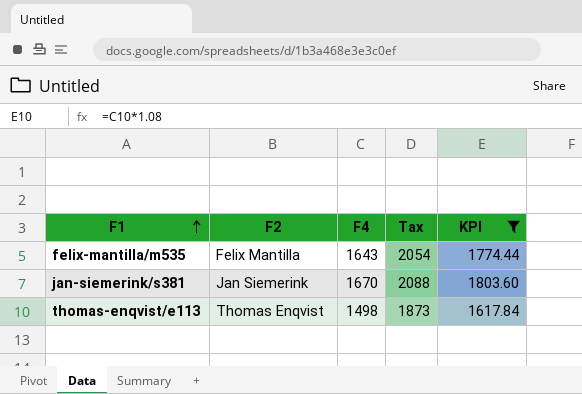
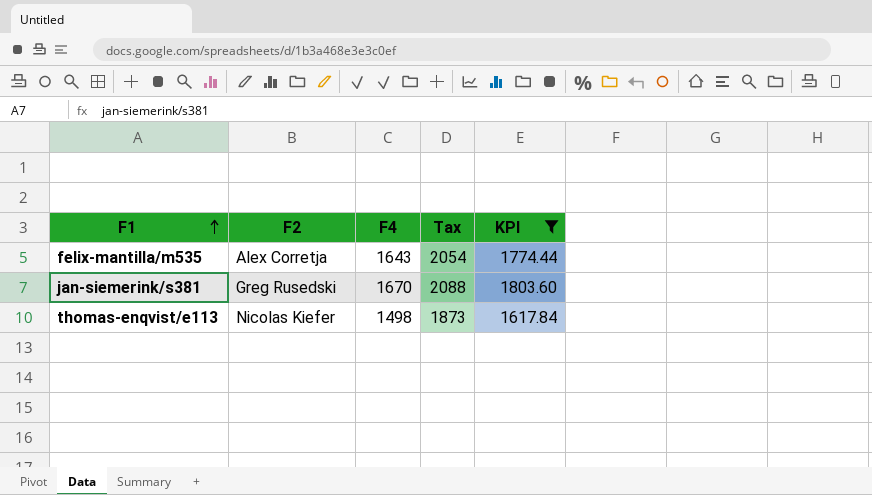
felix-mantilla/m535 | F2: Felix Mantilla -> Alex Corretja
jan-siemerink/s381 | F2: Jan Siemerink -> Greg Rusedski
thomas-enqvist/e113 | F2: Thomas Enqvist -> Nicolas Kiefer

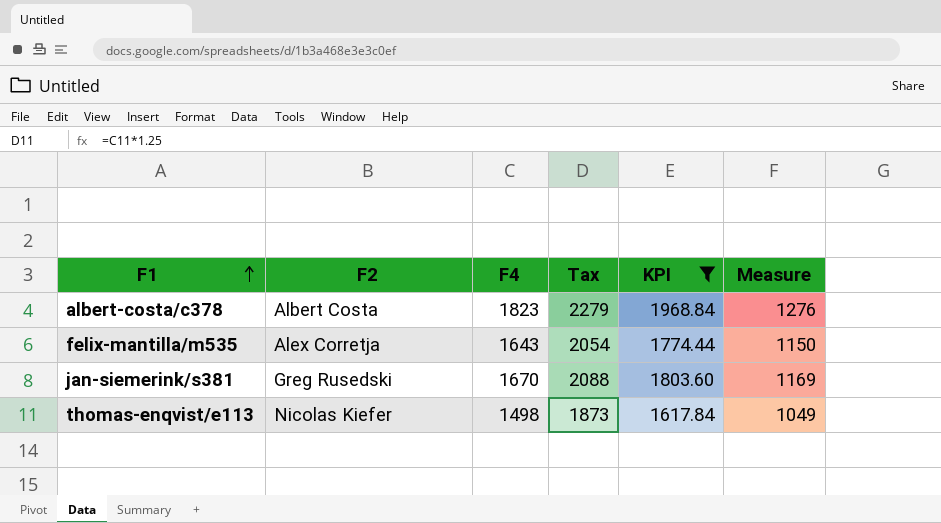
column Measure | formula: none -> [F4] * 0.7
row albert-costa/c378: none -> Albert Costa | 1823 | 2279 | 1968.84 | 1276

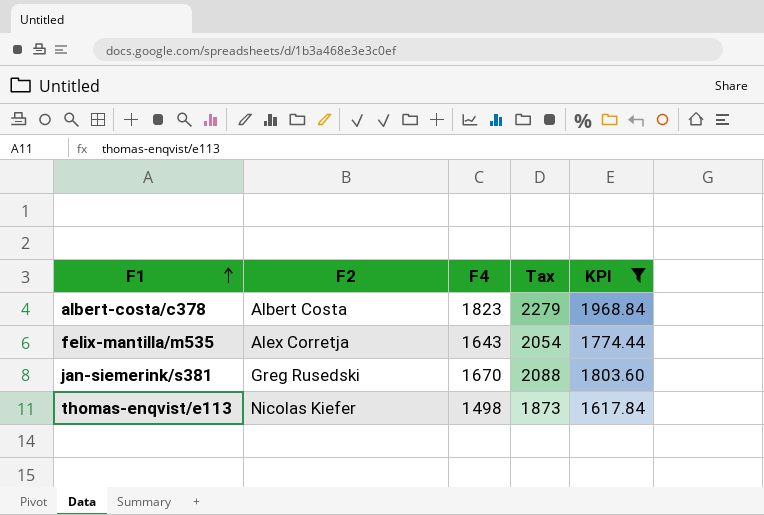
column Measure | formula: [F4] * 0.7 -> none

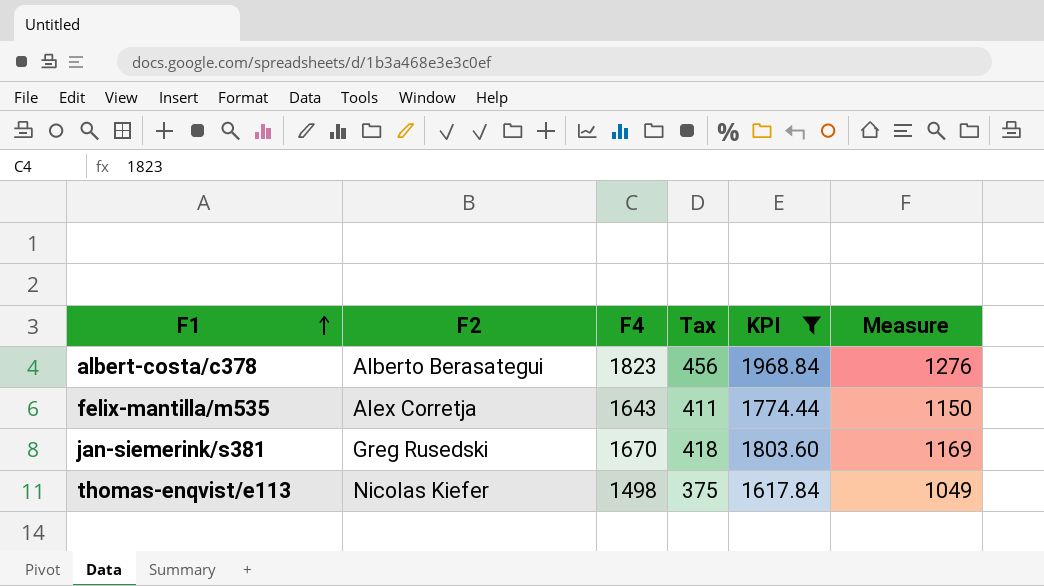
column Tax | formula: [F4] * 1.25 -> [F4] * 0.25
column Measure | formula: none -> [F4] * 0.7
albert-costa/c378 | F2: Albert Costa -> Alberto Berasategui

